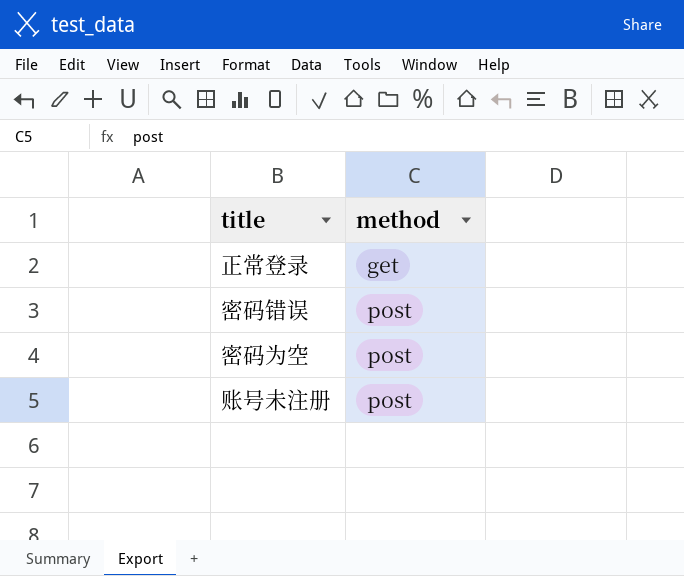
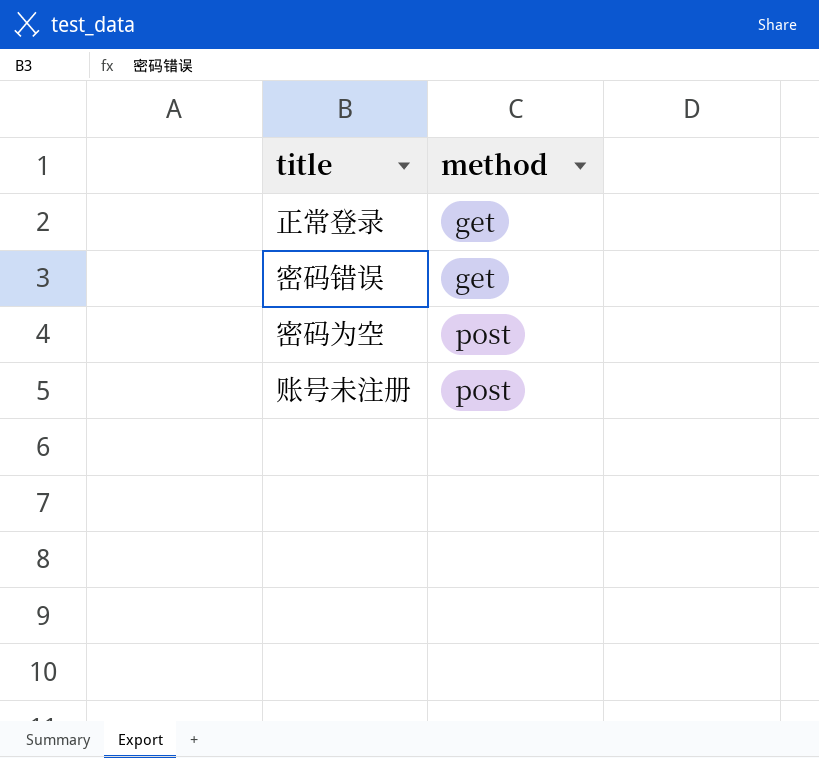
密码错误 | method: post -> get

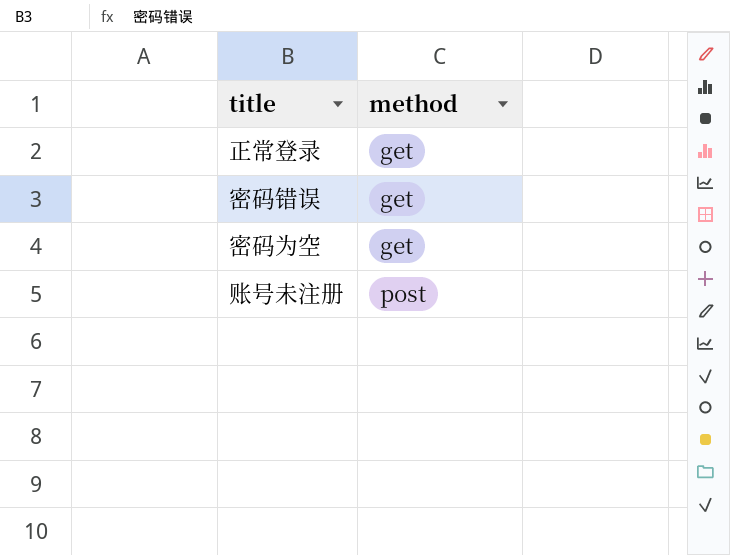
密码为空 | method: post -> get

